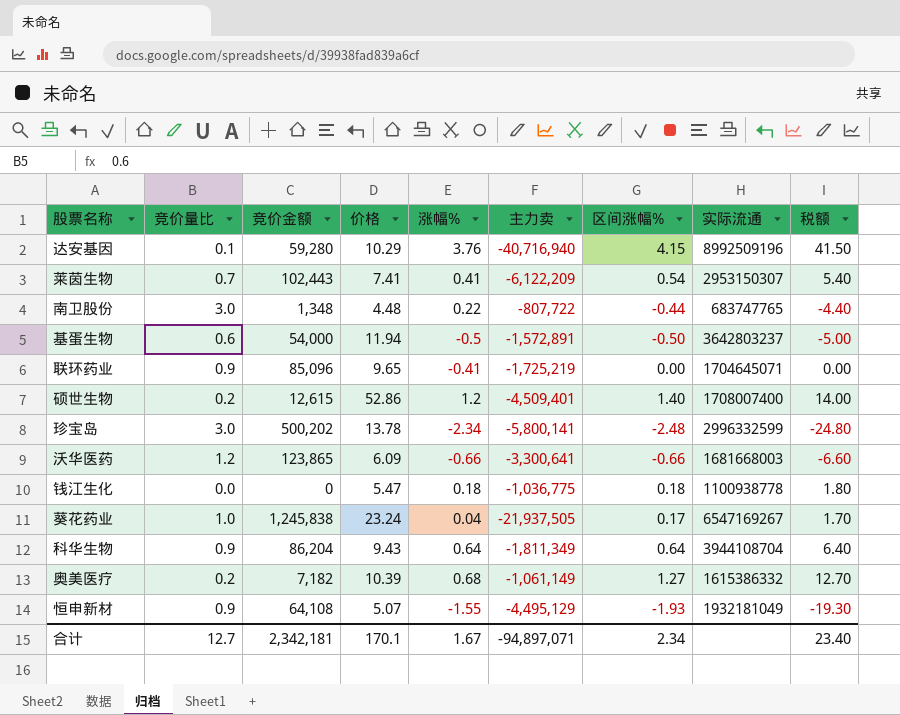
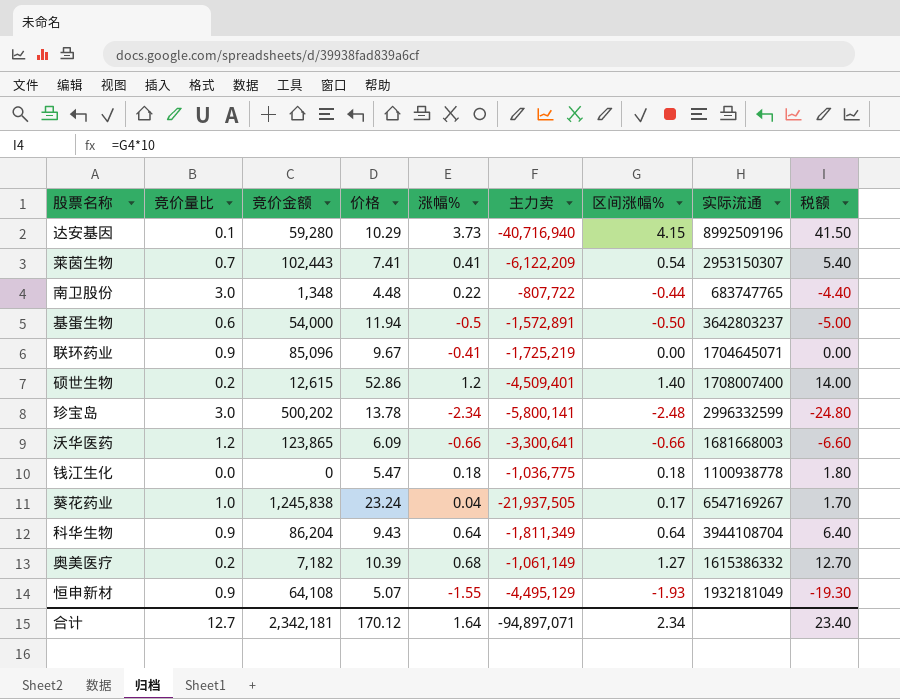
达安基因 | 涨幅%: 3.76 -> 3.73
联环药业 | 价格: 9.65 -> 9.67
合计 | 价格: 170.1 -> 170.12
合计 | 涨幅%: 1.67 -> 1.64

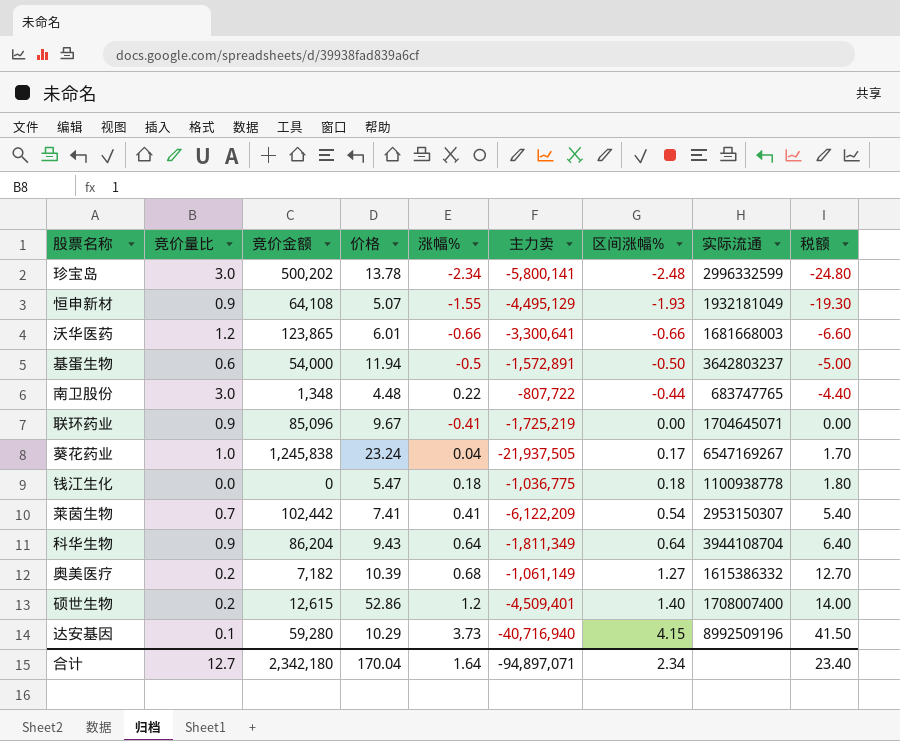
row order: none -> 区间涨幅% ascending
沃华医药 | 价格: 6.09 -> 6.01
莱茵生物 | 竞价金额: 102,443 -> 102,442
合计 | 竞价金额: 2,342,181 -> 2,342,180
合计 | 价格: 170.12 -> 170.04

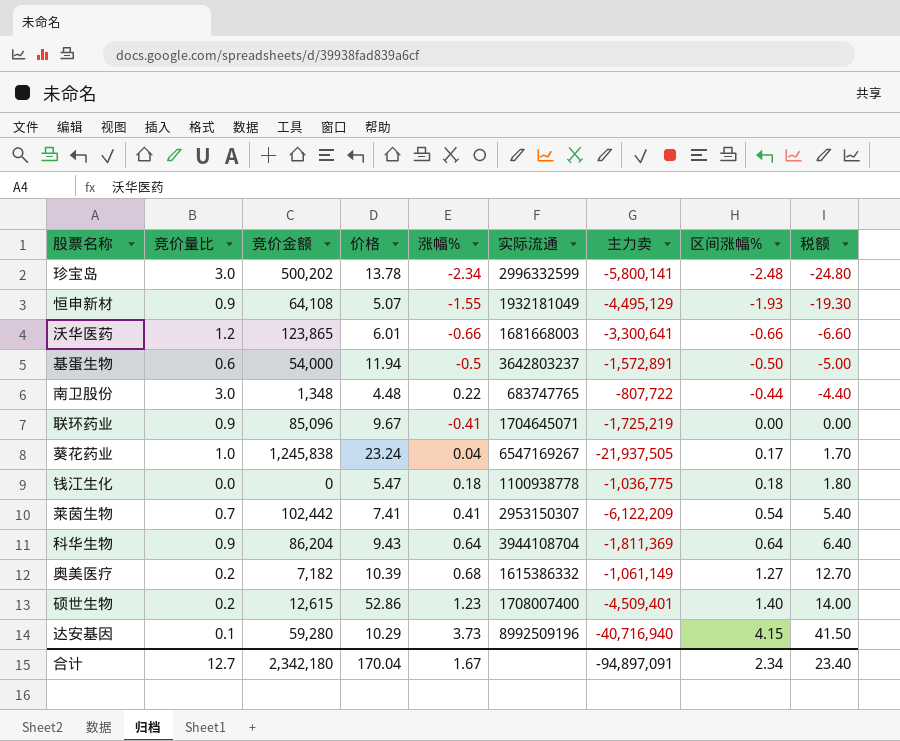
column 实际流通 | position: 8 -> 6
科华生物 | 主力卖: -1,811,349 -> -1,811,369
硕世生物 | 涨幅%: 1.2 -> 1.23
合计 | 涨幅%: 1.64 -> 1.67
合计 | 主力卖: -94,897,071 -> -94,897,091

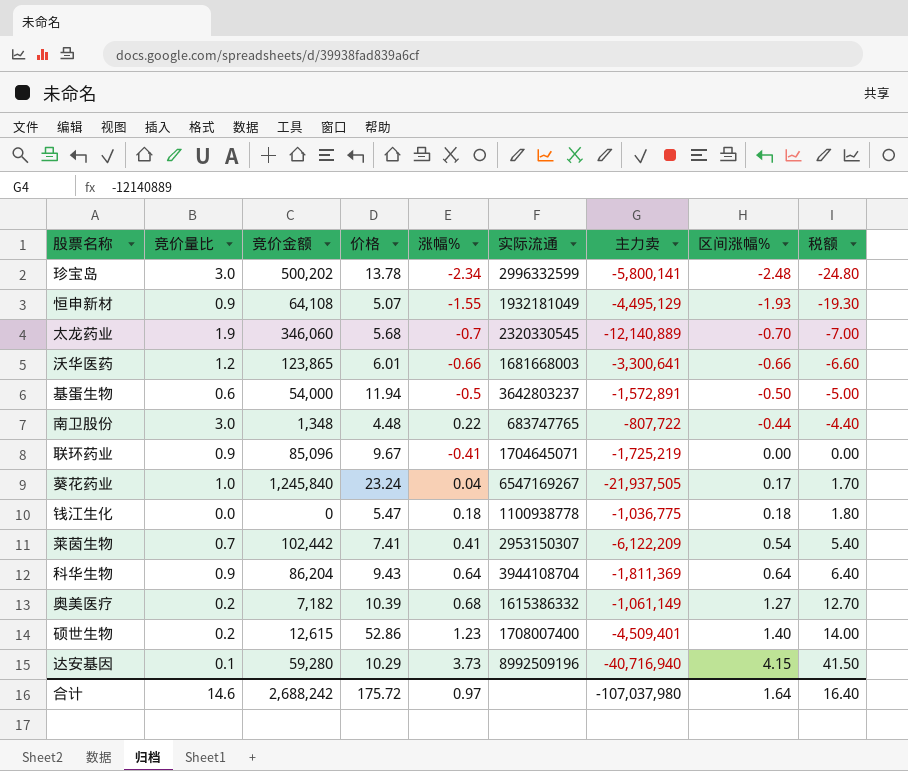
row 太龙药业: none -> 1.9 | 346,060 | 5.68 | -0.7 | 2320330545 | -12,140,889 | -0.70 | -7.00
葵花药业 | 竞价金额: 1,245,838 -> 1,245,840
合计 | 竞价量比: 12.7 -> 14.6
合计 | 竞价金额: 2,342,180 -> 2,688,242
合计 | 价格: 170.04 -> 175.72
合计 | 涨幅%: 1.67 -> 0.97
合计 | 主力卖: -94,897,091 -> -107,037,980
合计 | 区间涨幅%: 2.34 -> 1.64
合计 | 税额: 23.40 -> 16.40

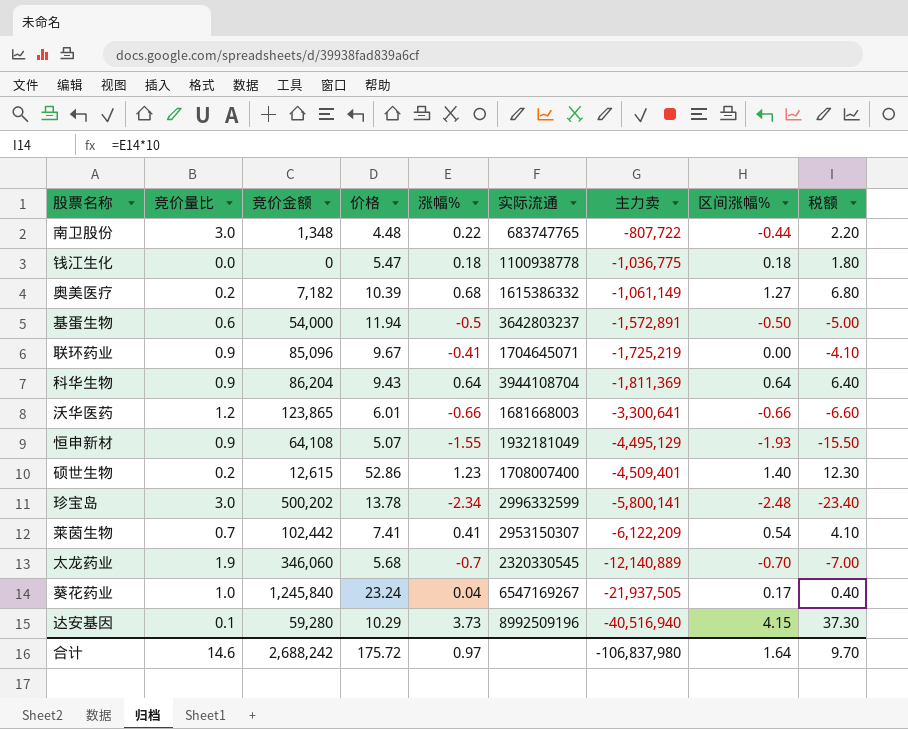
row order: 区间涨幅% ascending -> 主力卖 descending
column 税额 | formula: [区间涨幅%] * 10 -> [涨幅%] * 10
达安基因 | 主力卖: -40,716,940 -> -40,516,940
合计 | 主力卖: -107,037,980 -> -106,837,980
合计 | 税额: 16.40 -> 9.70

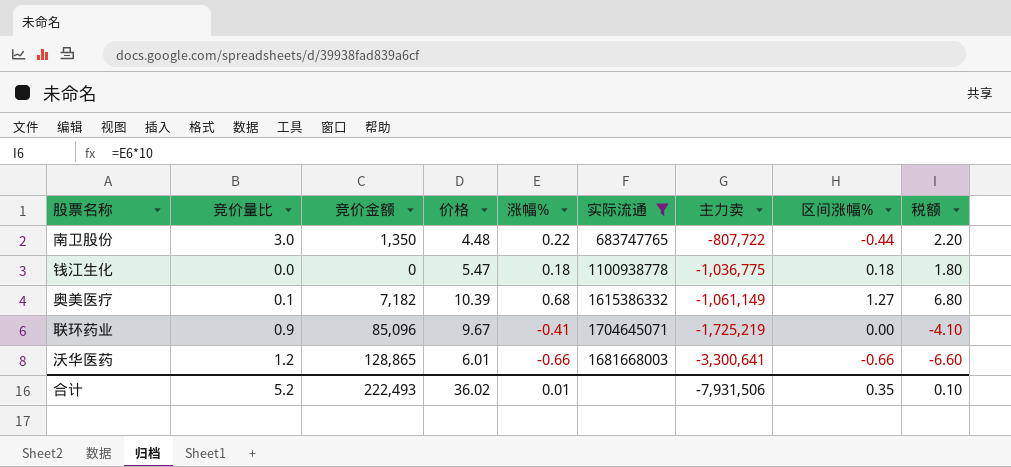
filter: none -> 实际流通 <= 1704645071
南卫股份 | 竞价金额: 1,348 -> 1,350
奥美医疗 | 竞价量比: 0.2 -> 0.1
沃华医药 | 竞价金额: 123,865 -> 128,865
合计 | 竞价量比: 14.6 -> 5.2
合计 | 竞价金额: 2,688,242 -> 222,493
合计 | 价格: 175.72 -> 36.02
合计 | 涨幅%: 0.97 -> 0.01
合计 | 主力卖: -106,837,980 -> -7,931,506
合计 | 区间涨幅%: 1.64 -> 0.35
合计 | 税额: 9.70 -> 0.10

